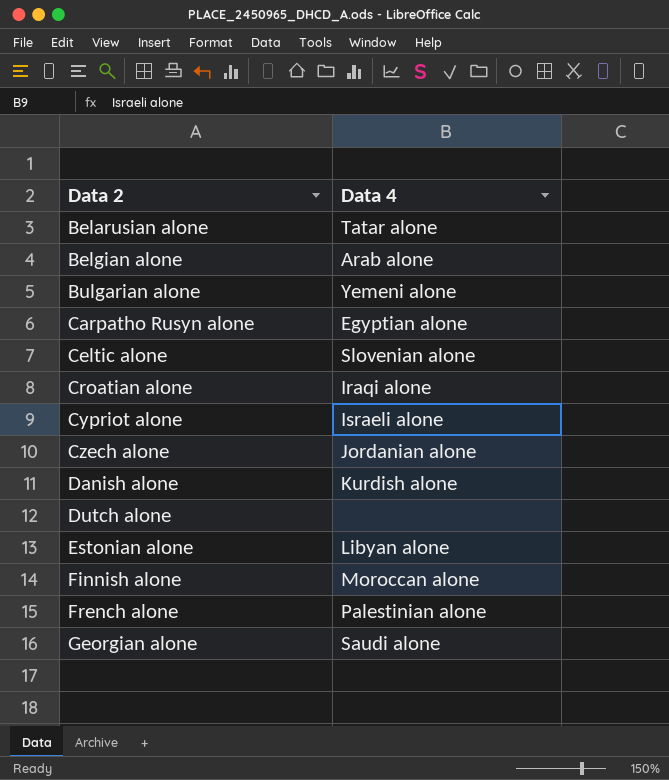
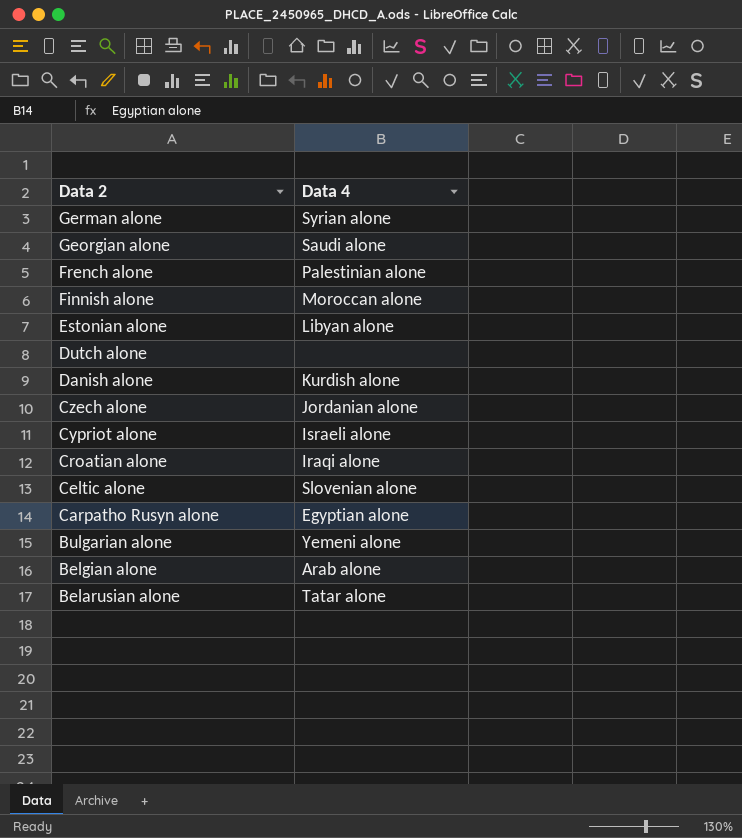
row order: Data 2 ascending -> Data 2 descending
row German alone: none -> Syrian alone

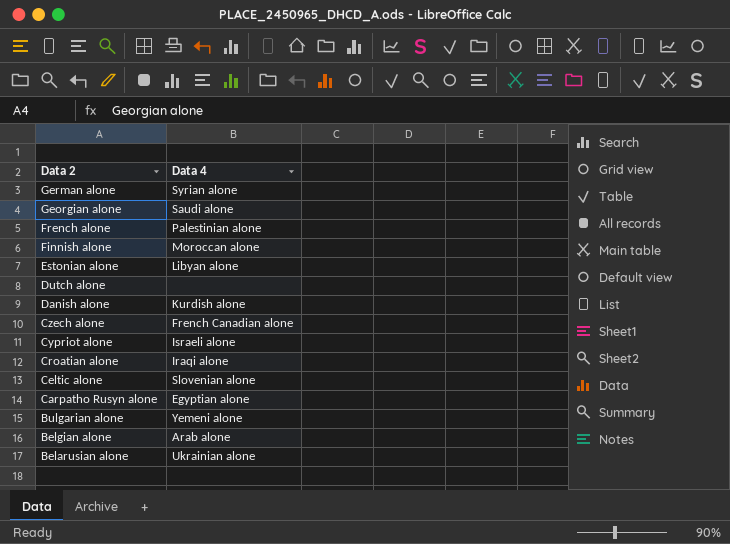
Czech alone | Data 4: Jordanian alone -> French Canadian alone
Belarusian alone | Data 4: Tatar alone -> Ukrainian alone

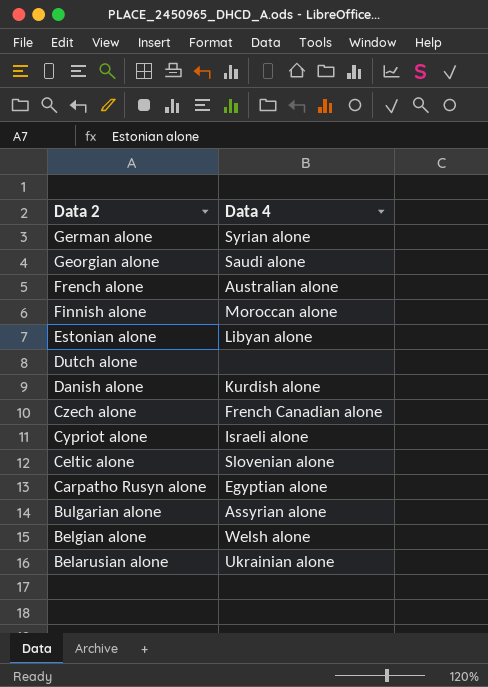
row Croatian alone: Iraqi alone -> none
French alone | Data 4: Palestinian alone -> Australian alone
Bulgarian alone | Data 4: Yemeni alone -> Assyrian alone
Belgian alone | Data 4: Arab alone -> Welsh alone

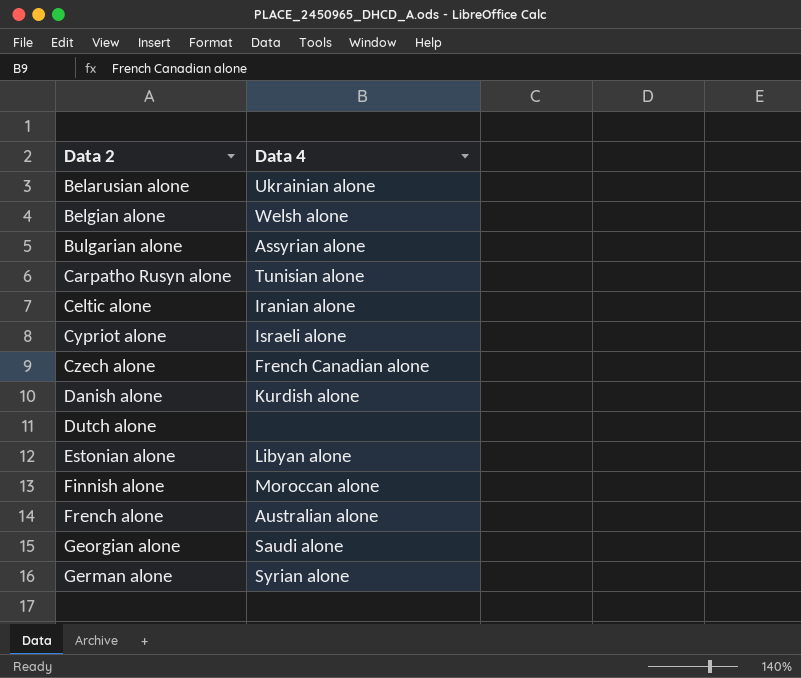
row order: Data 2 descending -> Data 2 ascending
Carpatho Rusyn alone | Data 4: Egyptian alone -> Tunisian alone
Celtic alone | Data 4: Slovenian alone -> Iranian alone

